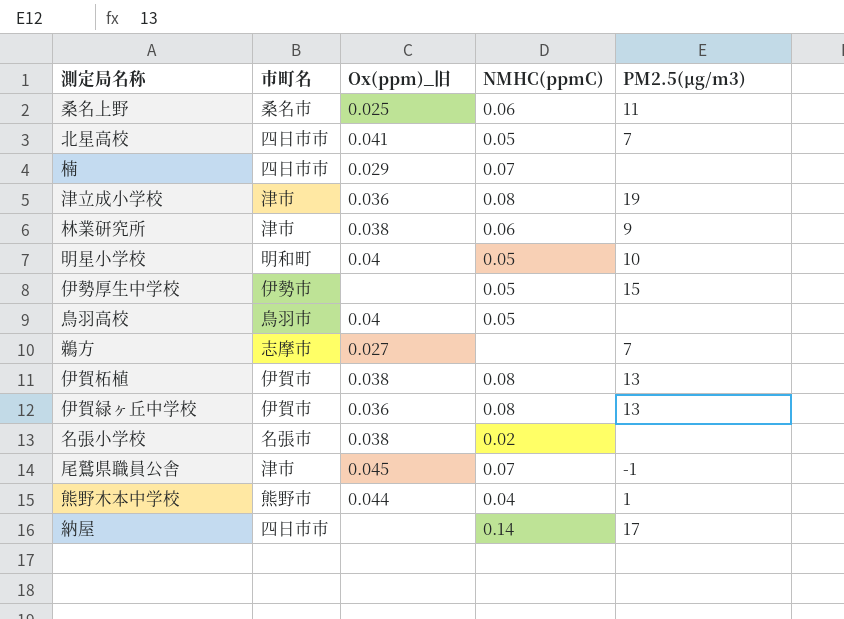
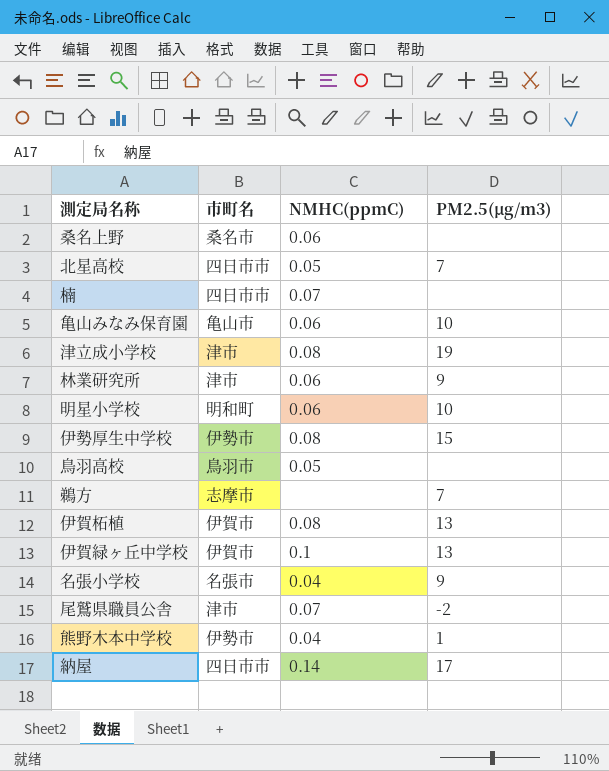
column Ox(ppm)_旧 | position: 3 -> none
桑名上野 | PM2.5(μg/m3): 11 -> none
row 亀山みなみ保育園: none -> 亀山市 | 0.06 | 10
明星小学校 | NMHC(ppmC): 0.05 -> 0.06
伊勢厚生中学校 | NMHC(ppmC): 0.05 -> 0.08
伊賀緑ヶ丘中学校 | NMHC(ppmC): 0.08 -> 0.1
名張小学校 | NMHC(ppmC): 0.02 -> 0.04
名張小学校 | PM2.5(μg/m3): none -> 9
尾鷲県職員公舎 | PM2.5(μg/m3): -1 -> -2
熊野木本中学校 | 市町名: 熊野市 -> 伊勢市

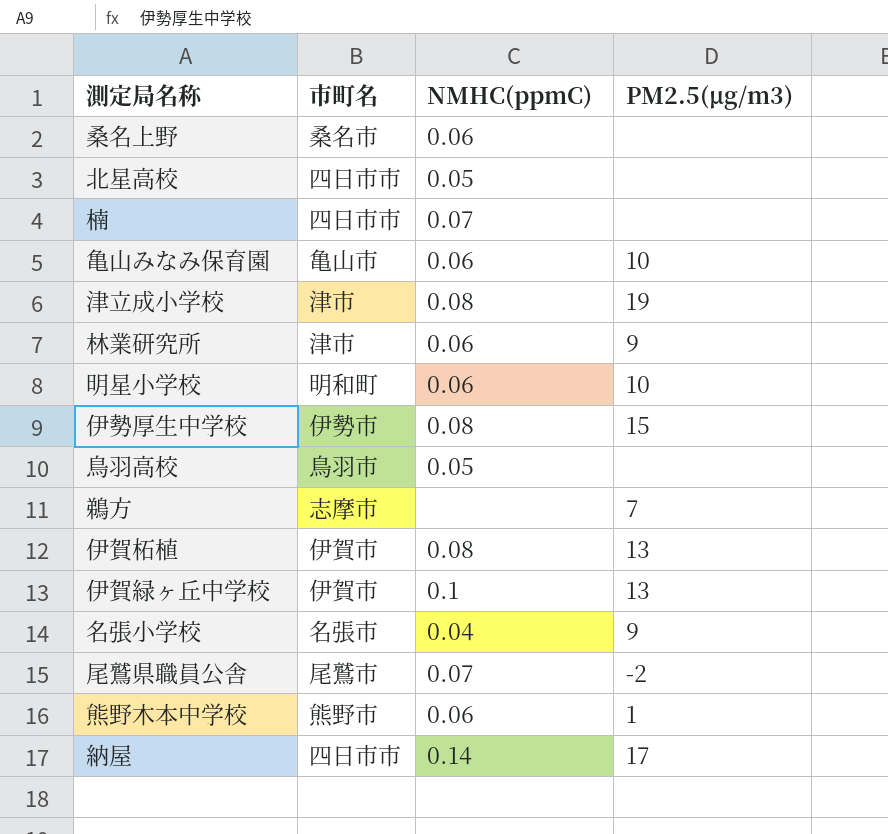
北星高校 | PM2.5(μg/m3): 7 -> none
尾鷲県職員公舎 | 市町名: 津市 -> 尾鷲市
熊野木本中学校 | 市町名: 伊勢市 -> 熊野市
熊野木本中学校 | NMHC(ppmC): 0.04 -> 0.06

